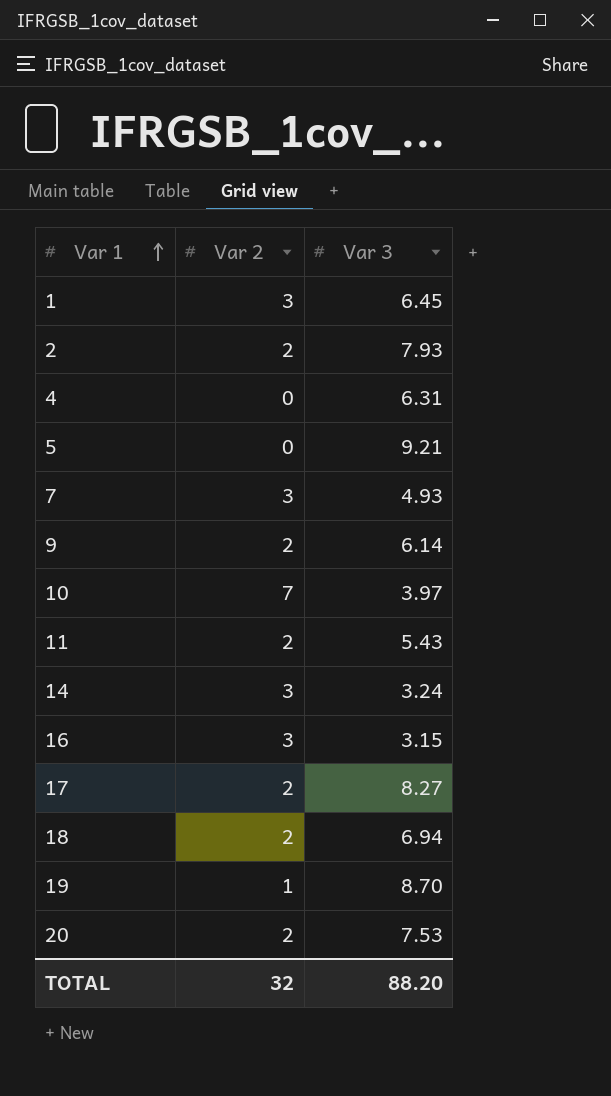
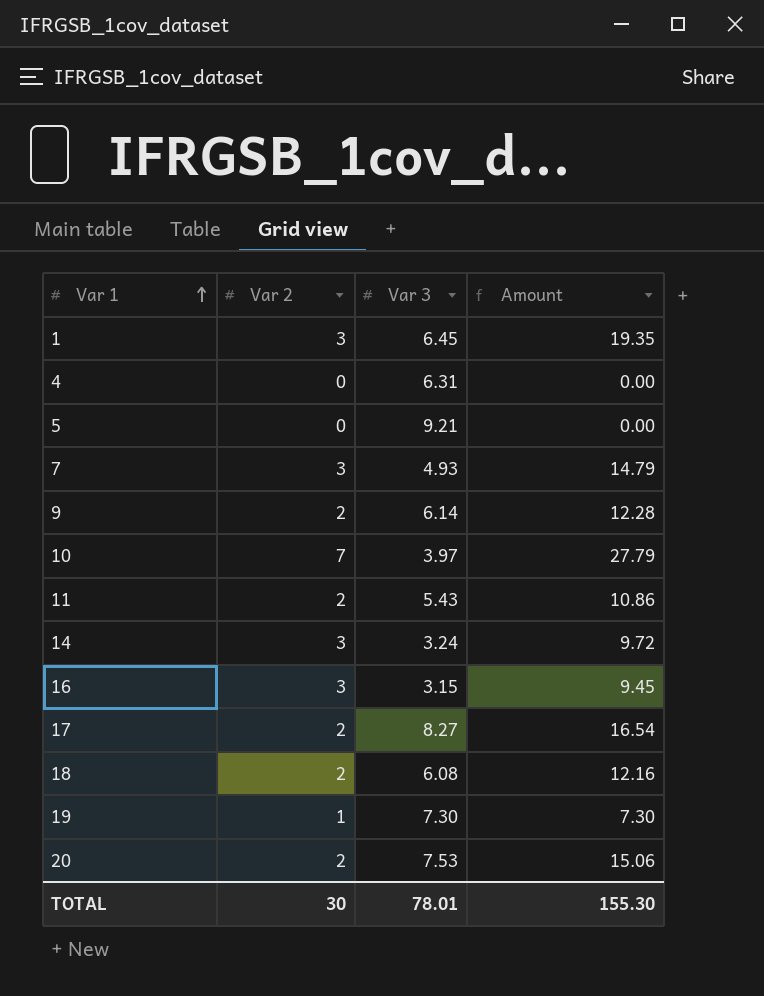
column Amount | formula: none -> [Var 2] * [Var 3]
row 2: 2 | 7.93 -> none
18 | Var 3: 6.94 -> 6.08
19 | Var 3: 8.70 -> 7.30
TOTAL | Var 2: 32 -> 30
TOTAL | Var 3: 88.20 -> 78.01

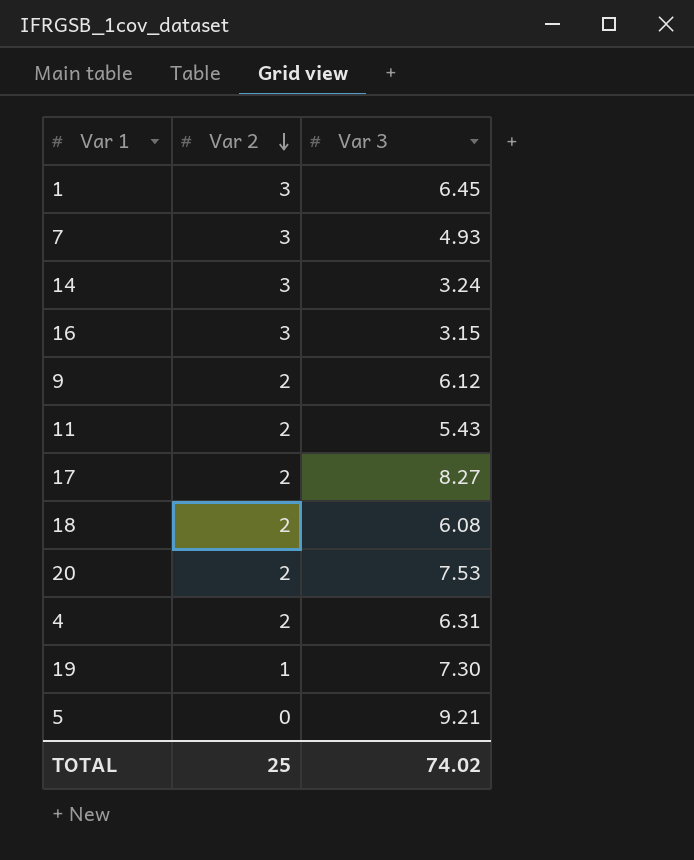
row order: Var 1 ascending -> Var 2 descending
column Amount | formula: [Var 2] * [Var 3] -> none
row 10: 7 | 3.97 | 27.79 -> none
9 | Var 3: 6.14 -> 6.12
4 | Var 2: 0 -> 2
TOTAL | Var 2: 30 -> 25
TOTAL | Var 3: 78.01 -> 74.02

